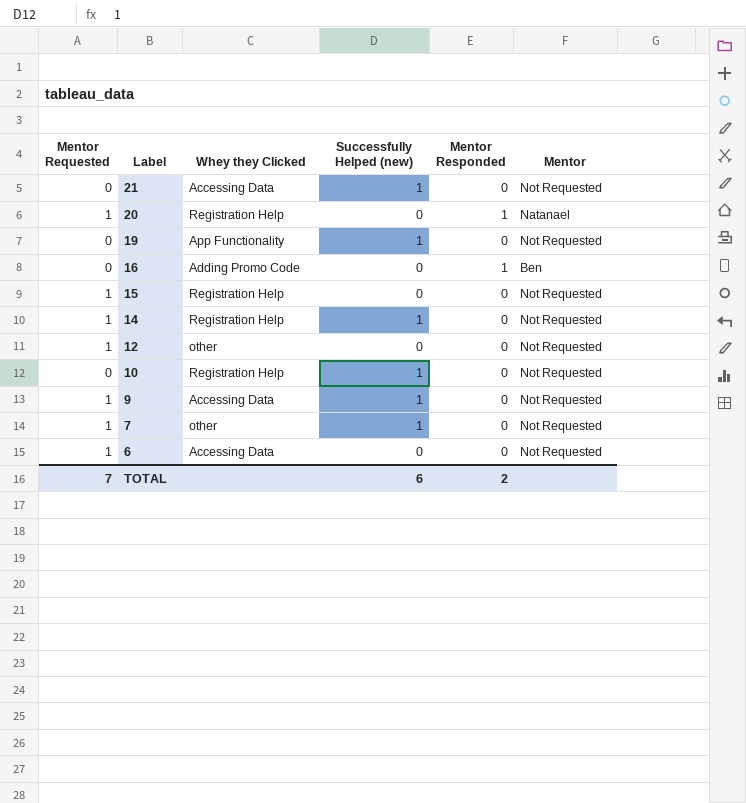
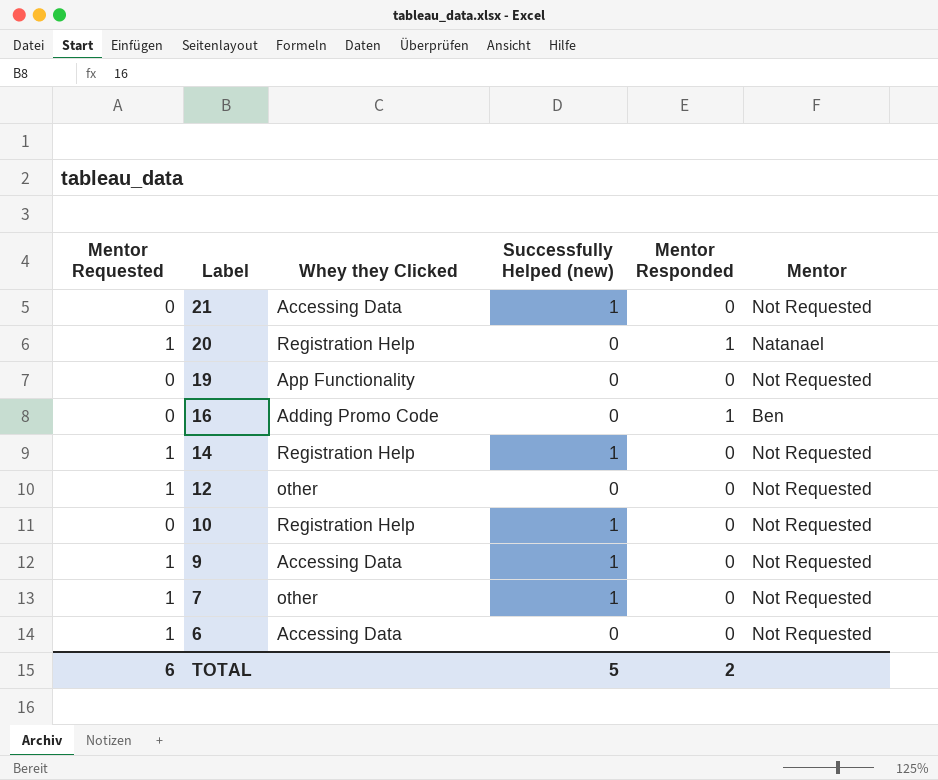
row 15: 1 | Registration Help | 0 | 0 | Not Requested -> none
19 | Successfully Helped (new): 1 -> 0
TOTAL | Mentor Requested: 7 -> 6
TOTAL | Successfully Helped (new): 6 -> 5

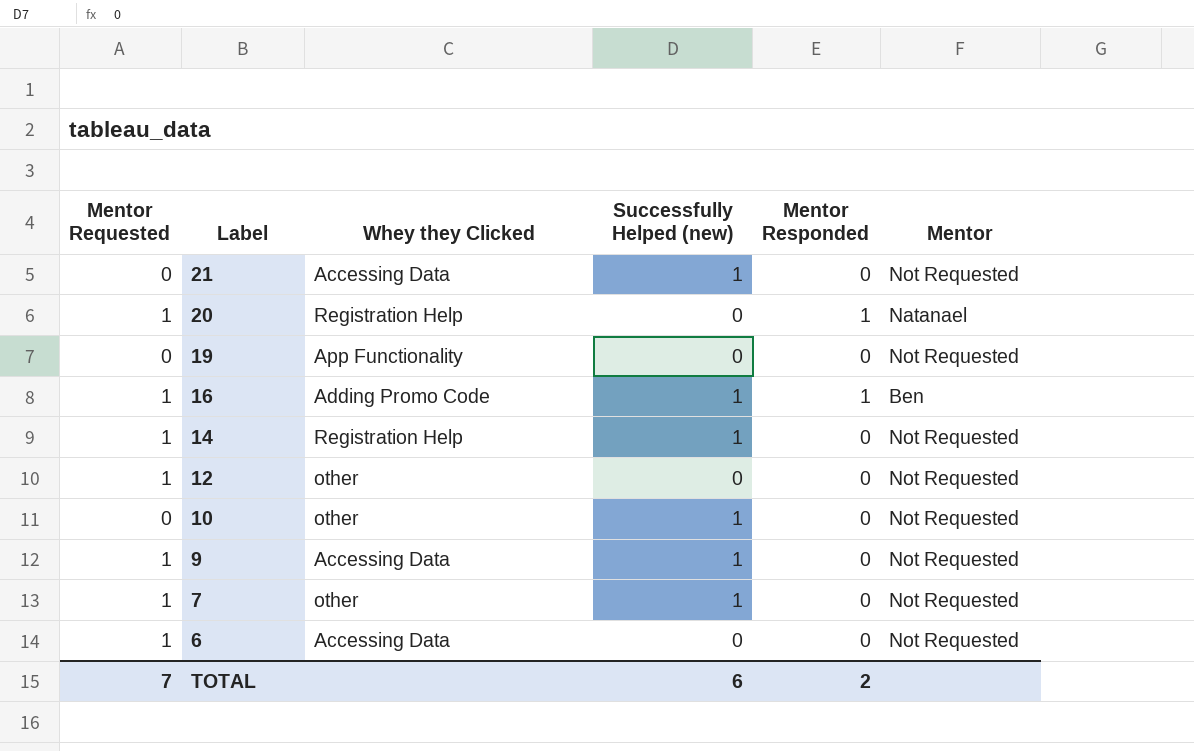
16 | Mentor Requested: 0 -> 1
16 | Successfully Helped (new): 0 -> 1
10 | Whey they Clicked: Registration Help -> other
TOTAL | Mentor Requested: 6 -> 7
TOTAL | Successfully Helped (new): 5 -> 6

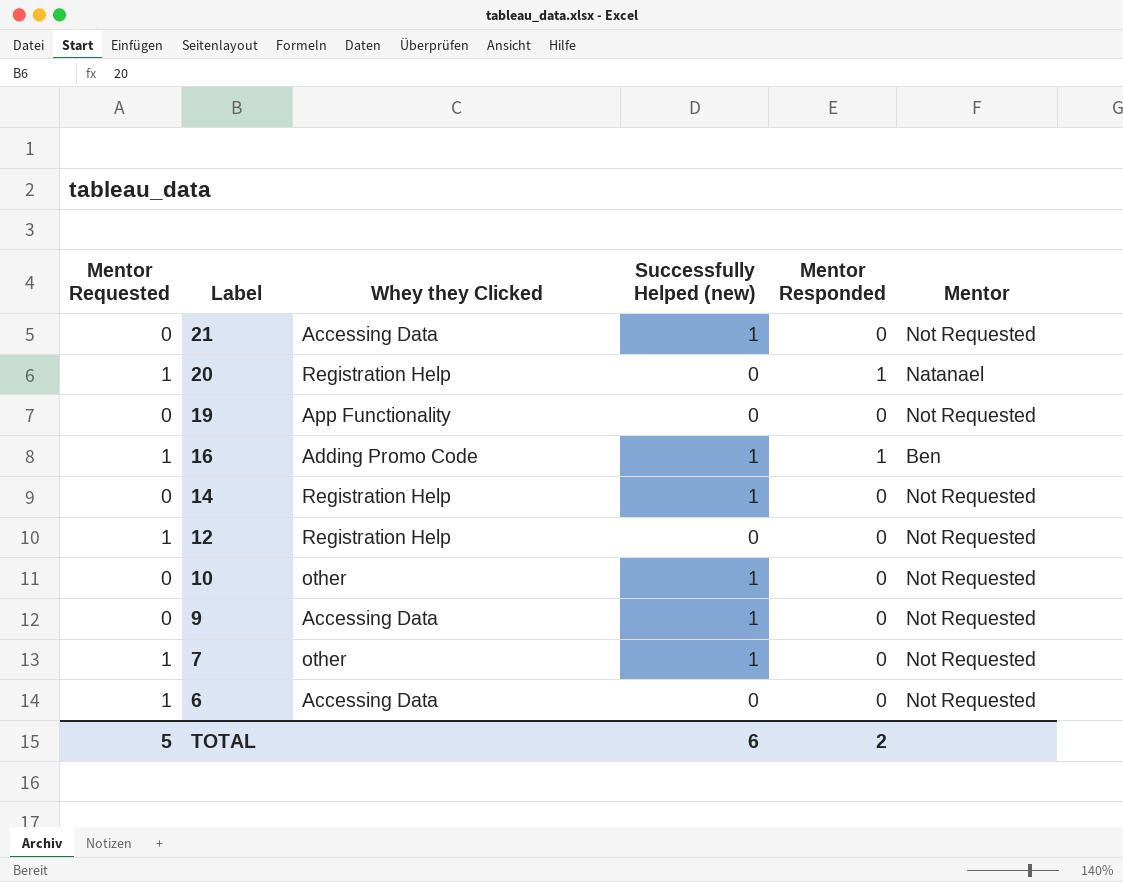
14 | Mentor Requested: 1 -> 0
12 | Whey they Clicked: other -> Registration Help
9 | Mentor Requested: 1 -> 0
TOTAL | Mentor Requested: 7 -> 5

